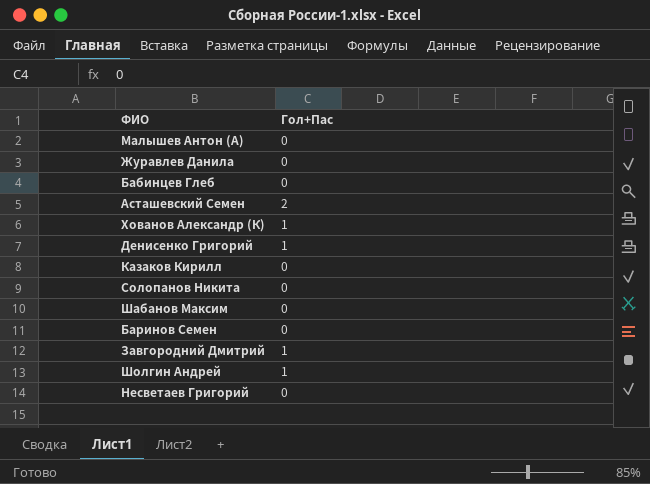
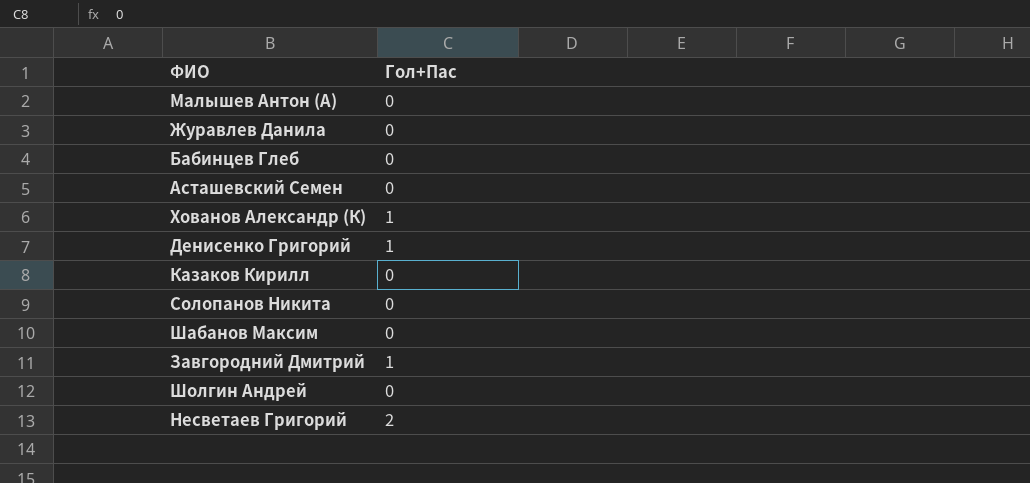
row Баринов Семен: 0 -> none
Асташевский Семен | Гол+Пас: 2 -> 0
Шолгин Андрей | Гол+Пас: 1 -> 0
Несветаев Григорий | Гол+Пас: 0 -> 2

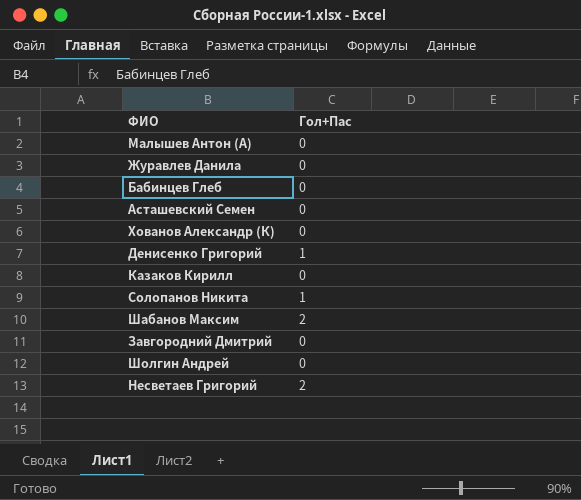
Хованов Александр (К) | Гол+Пас: 1 -> 0
Солопанов Никита | Гол+Пас: 0 -> 1
Шабанов Максим | Гол+Пас: 0 -> 2
Завгородний Дмитрий | Гол+Пас: 1 -> 0

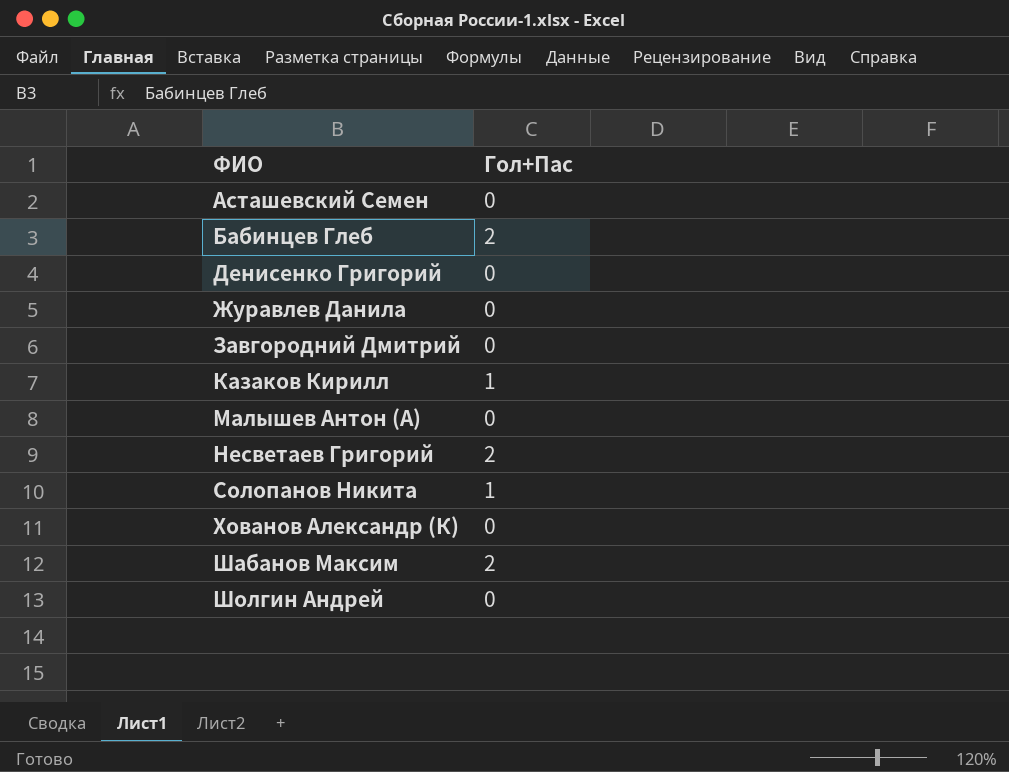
row order: none -> ФИО ascending
Бабинцев Глеб | Гол+Пас: 0 -> 2
Денисенко Григорий | Гол+Пас: 1 -> 0
Казаков Кирилл | Гол+Пас: 0 -> 1

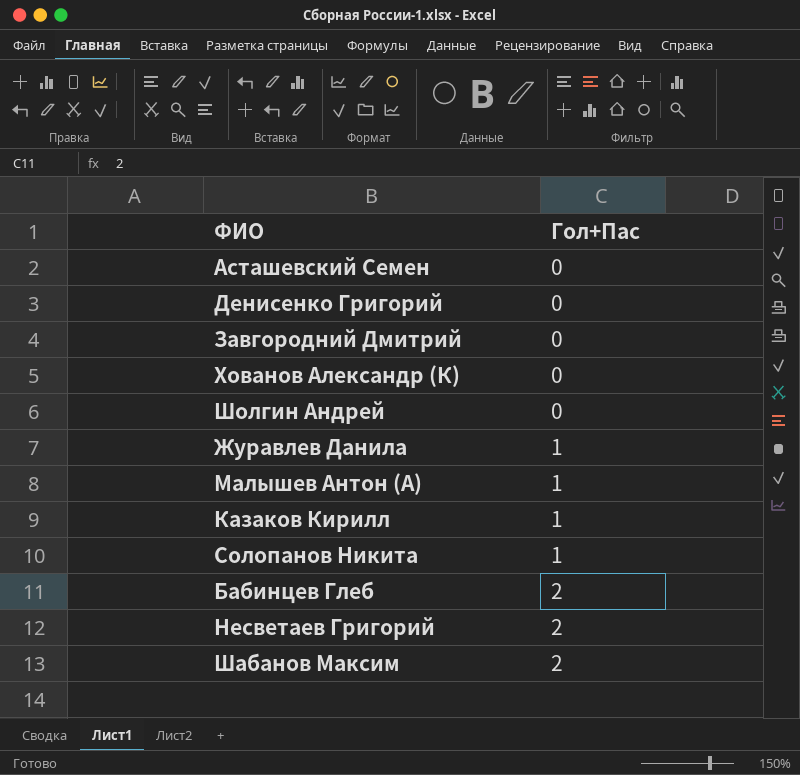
row order: ФИО ascending -> Гол+Пас ascending
Журавлев Данила | Гол+Пас: 0 -> 1
Малышев Антон (А) | Гол+Пас: 0 -> 1

